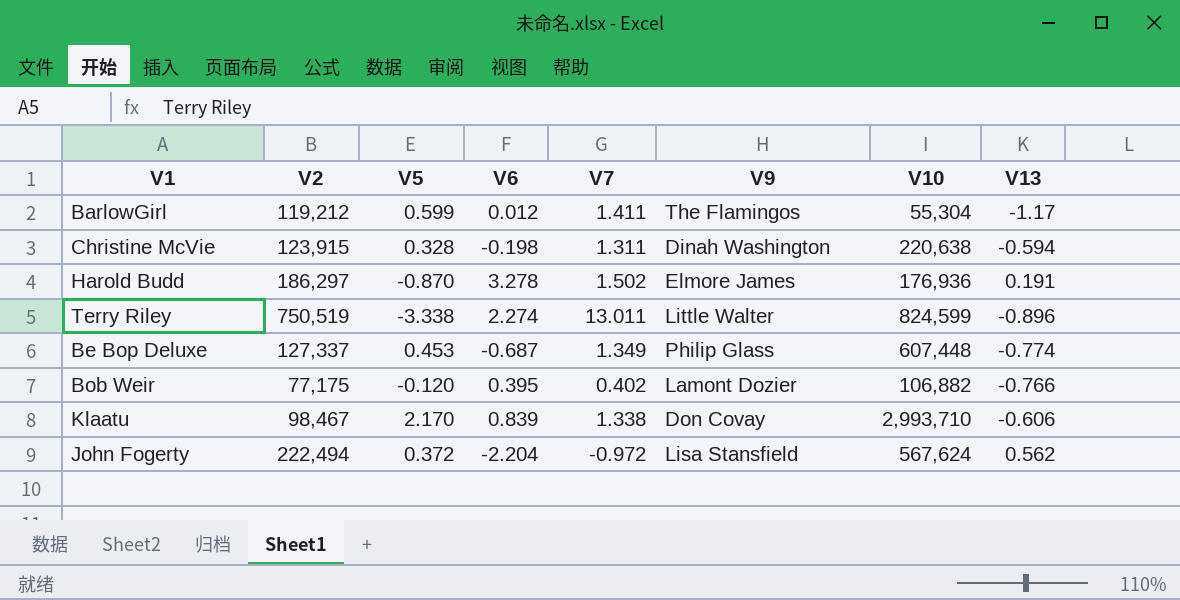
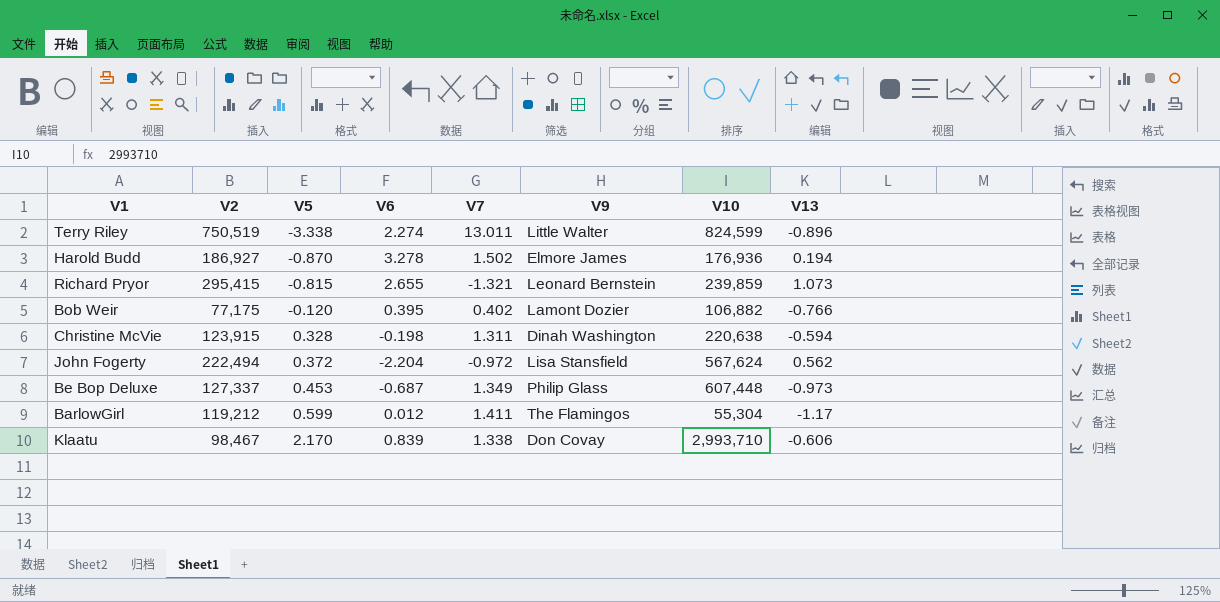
row order: none -> V5 ascending
Harold Budd | V2: 186,297 -> 186,927
Harold Budd | V13: 0.191 -> 0.194
row Richard Pryor: none -> 295,415 | -0.815 | 2.655 | -1.321 | Leonard Bernstein | 239,859 | 1.073
Be Bop Deluxe | V13: -0.774 -> -0.973

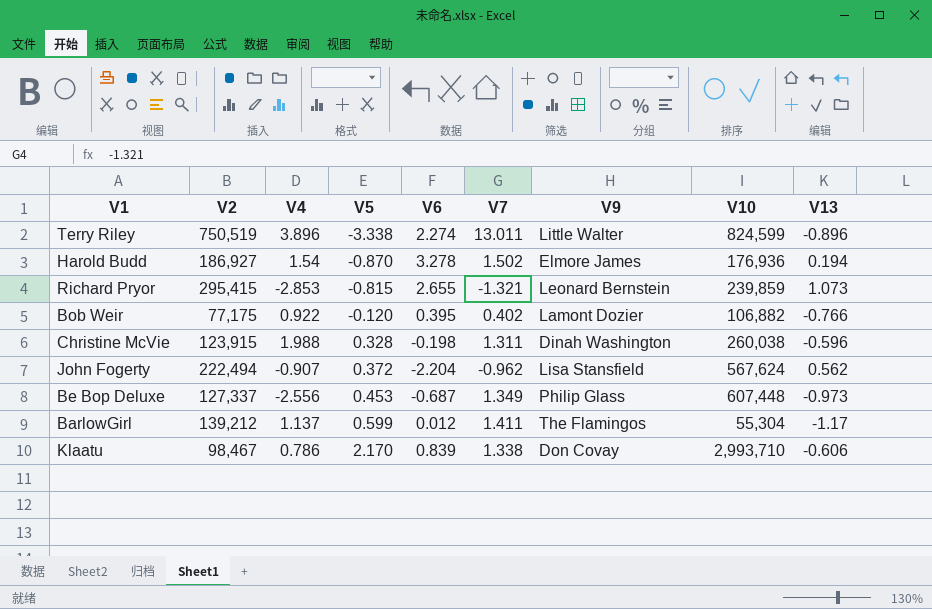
column V4 | position: none -> 3
Christine McVie | V10: 220,638 -> 260,038
Christine McVie | V13: -0.594 -> -0.596
John Fogerty | V7: -0.972 -> -0.962
BarlowGirl | V2: 119,212 -> 139,212

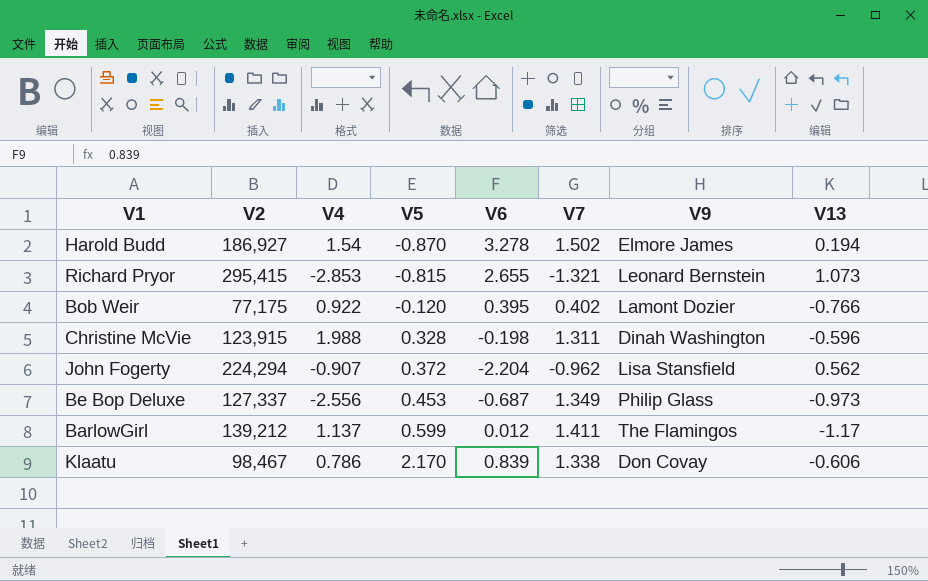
column V10 | position: 8 -> none
row Terry Riley: 750,519 | 3.896 | -3.338 | 2.274 | 13.011 | Little Walter | 824,599 | -0.896 -> none
John Fogerty | V2: 222,494 -> 224,294

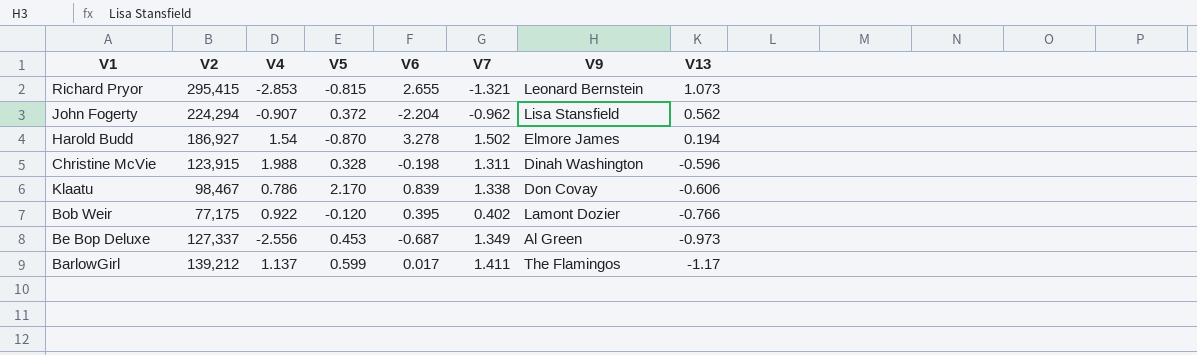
row order: V5 ascending -> V13 descending
Be Bop Deluxe | V9: Philip Glass -> Al Green
BarlowGirl | V6: 0.012 -> 0.017

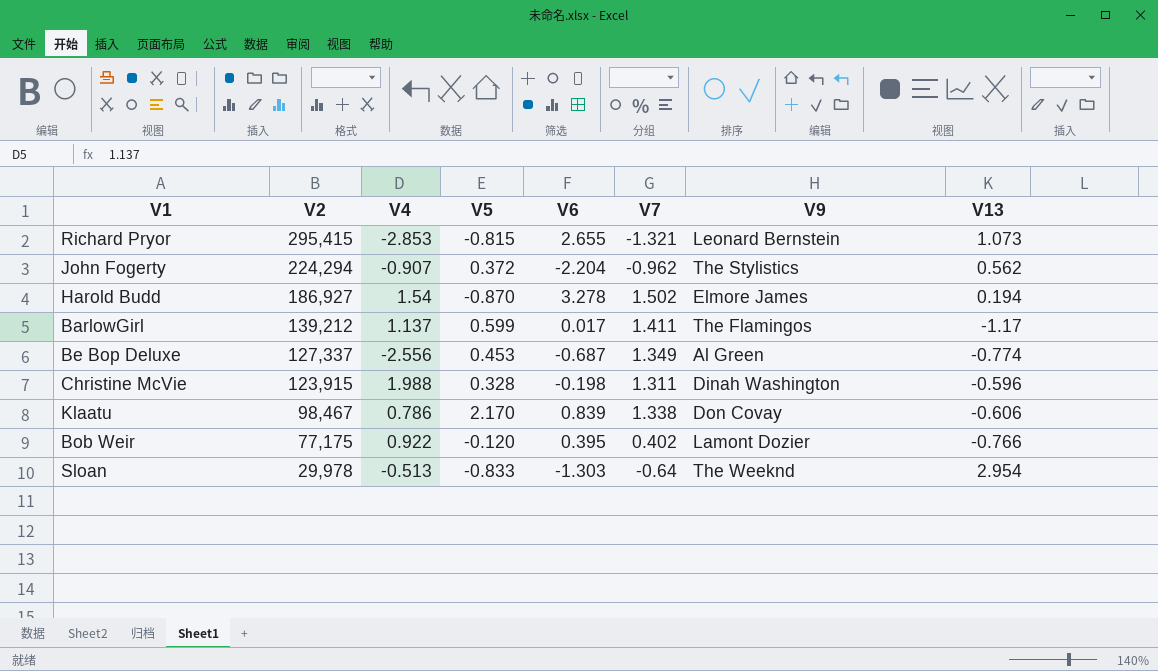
row order: V13 descending -> V2 descending
John Fogerty | V9: Lisa Stansfield -> The Stylistics
Be Bop Deluxe | V13: -0.973 -> -0.774
row Sloan: none -> 29,978 | -0.513 | -0.833 | -1.303 | -0.64 | The Weeknd | 2.954

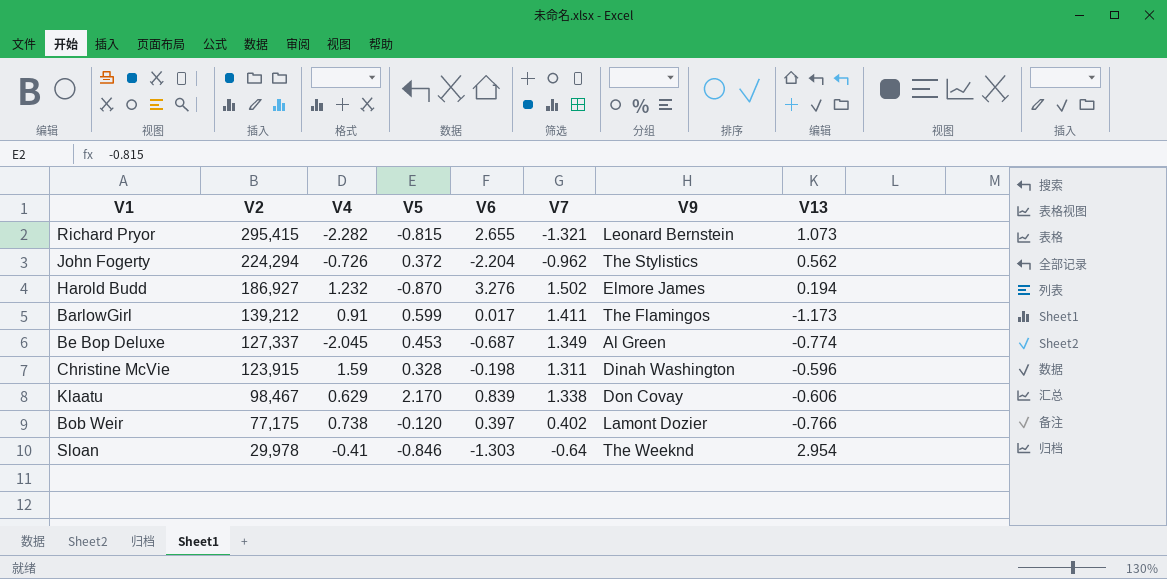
Richard Pryor | V4: -2.853 -> -2.282
John Fogerty | V4: -0.907 -> -0.726
Harold Budd | V4: 1.54 -> 1.232
Harold Budd | V6: 3.278 -> 3.276
BarlowGirl | V4: 1.137 -> 0.91
BarlowGirl | V13: -1.17 -> -1.173
Be Bop Deluxe | V4: -2.556 -> -2.045
Christine McVie | V4: 1.988 -> 1.59
Klaatu | V4: 0.786 -> 0.629
Bob Weir | V4: 0.922 -> 0.738
Bob Weir | V6: 0.395 -> 0.397
Sloan | V4: -0.513 -> -0.41
Sloan | V5: -0.833 -> -0.846

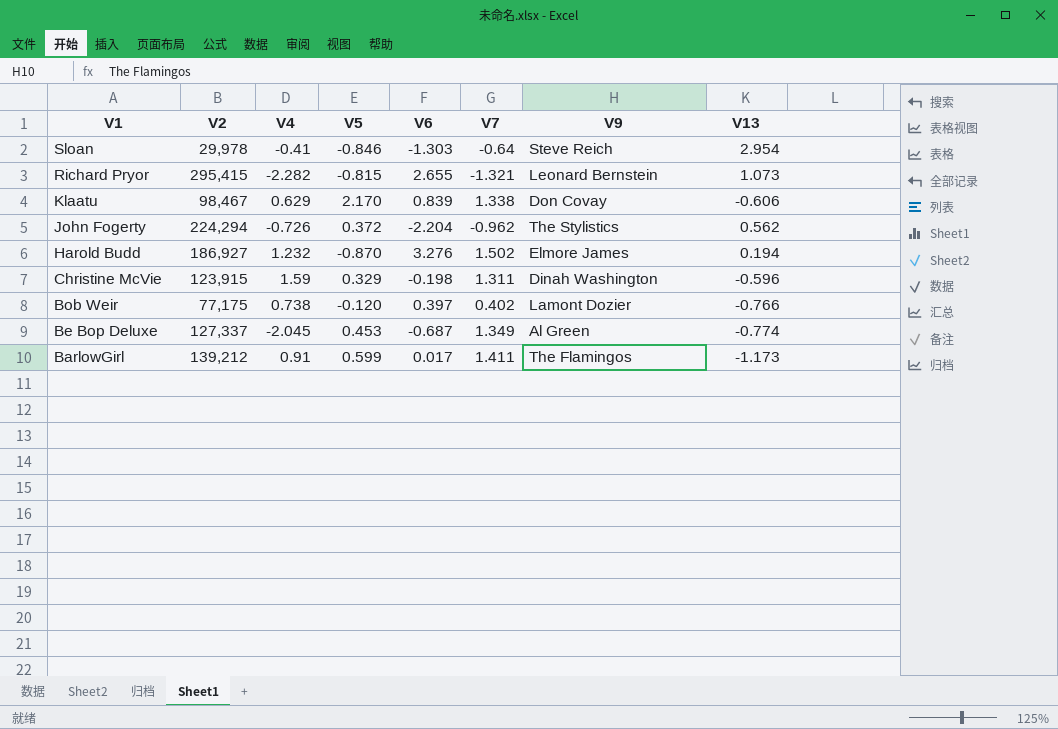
row order: V2 descending -> V1 descending
Sloan | V9: The Weeknd -> Steve Reich
Christine McVie | V5: 0.328 -> 0.329

